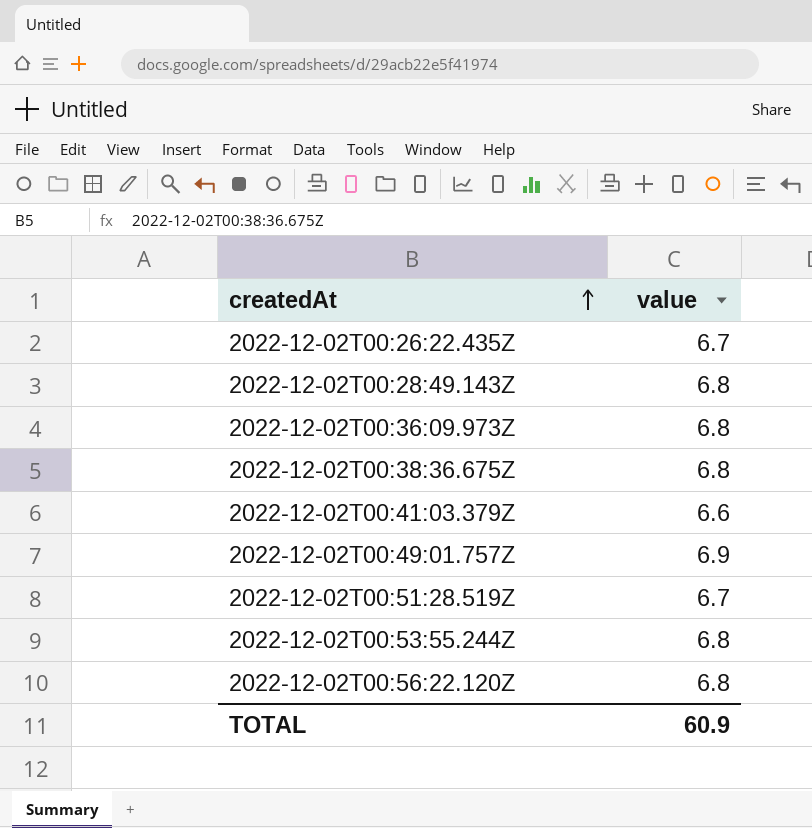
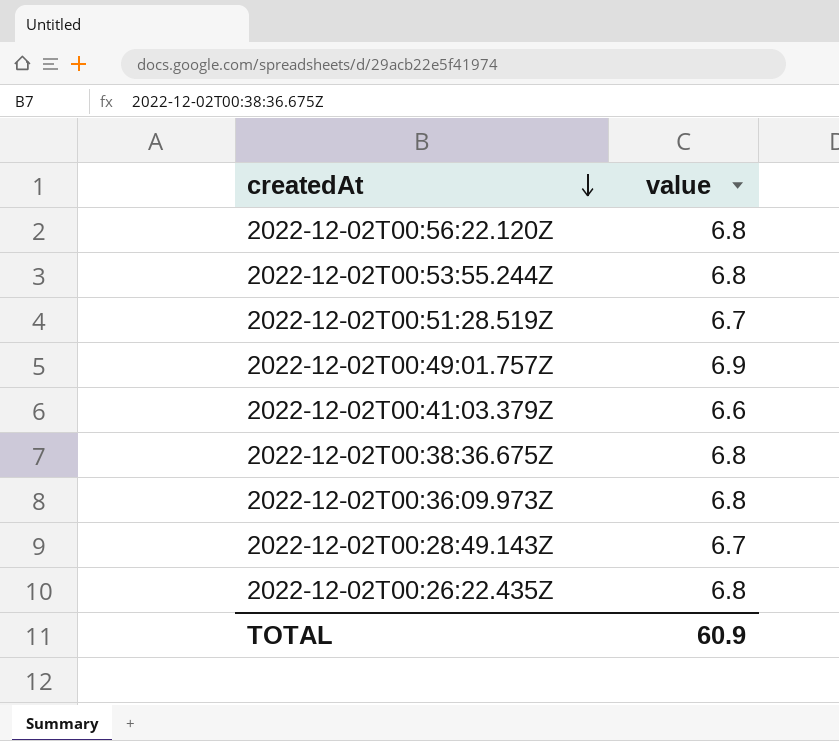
row order: createdAt ascending -> createdAt descending
2022-12-02T00:28:49.143Z | value: 6.8 -> 6.7
2022-12-02T00:26:22.435Z | value: 6.7 -> 6.8

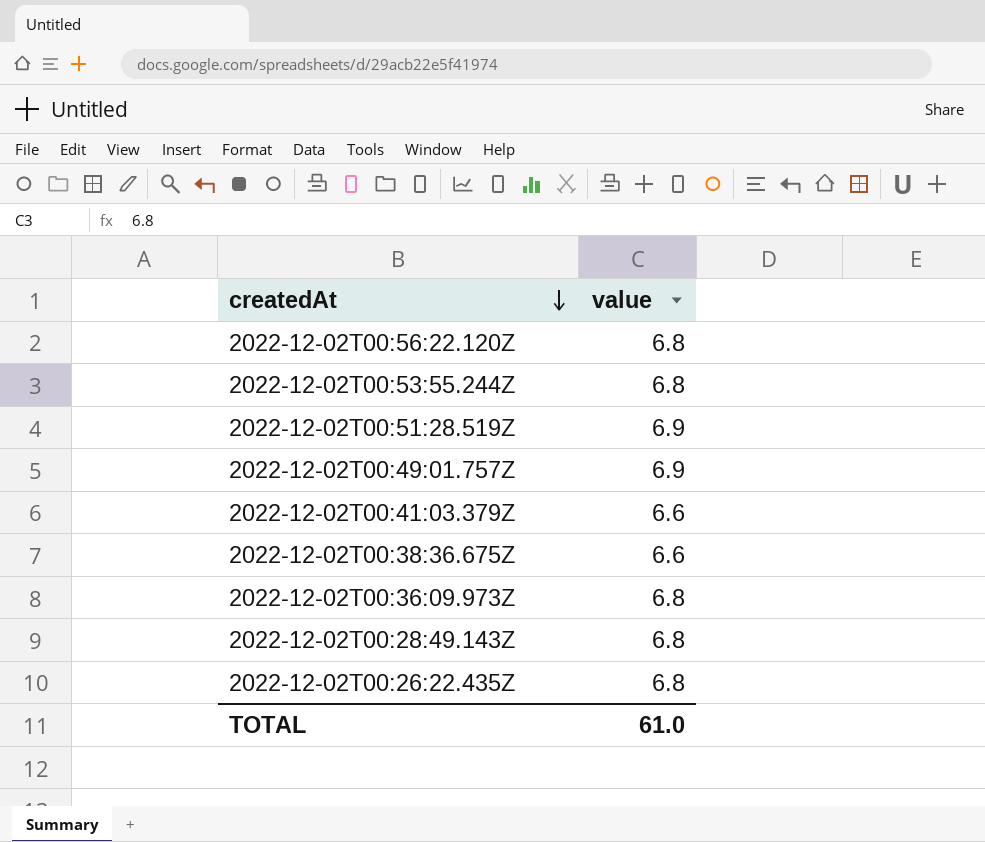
2022-12-02T00:51:28.519Z | value: 6.7 -> 6.9
2022-12-02T00:38:36.675Z | value: 6.8 -> 6.6
2022-12-02T00:28:49.143Z | value: 6.7 -> 6.8
TOTAL | value: 60.9 -> 61.0

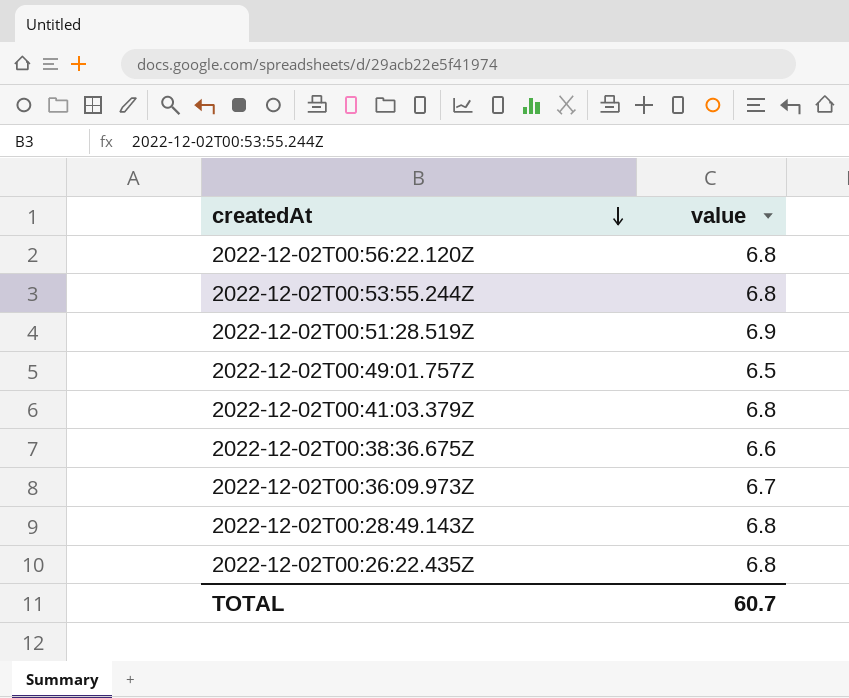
2022-12-02T00:49:01.757Z | value: 6.9 -> 6.5
2022-12-02T00:41:03.379Z | value: 6.6 -> 6.8
2022-12-02T00:36:09.973Z | value: 6.8 -> 6.7
TOTAL | value: 61.0 -> 60.7

